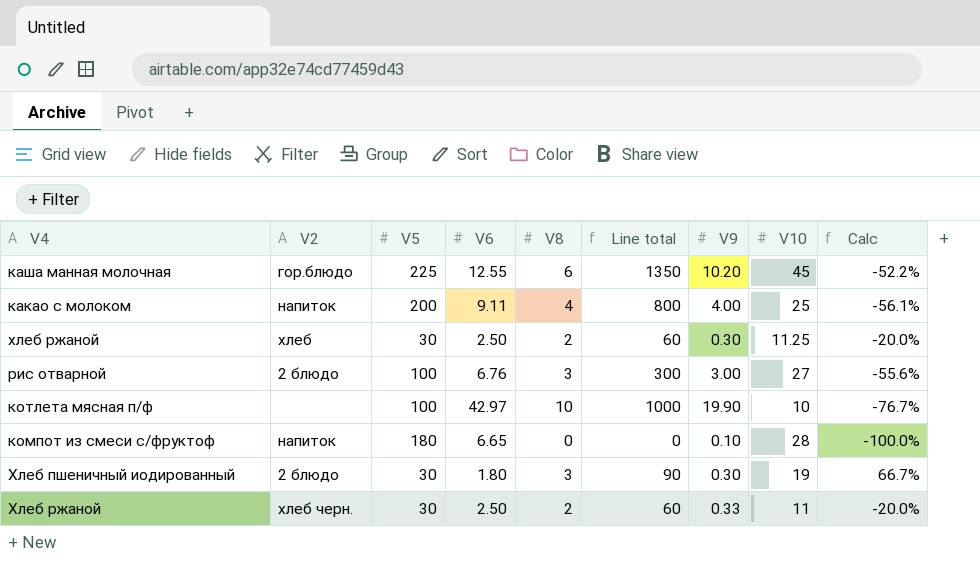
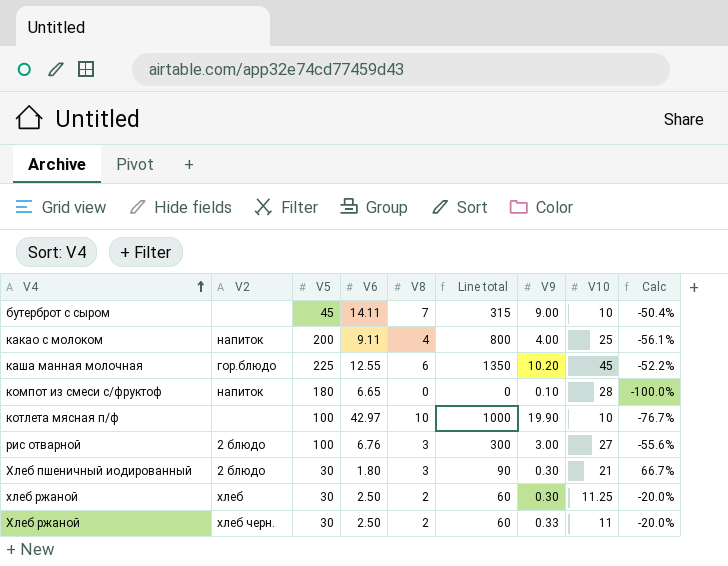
row order: none -> V4 ascending
row бутерброт с сыром: none -> none | 45 | 14.11 | 7 | 315 | 9.00 | 10 | -50.4%
Хлеб пшеничный иодированный | V10: 19 -> 21

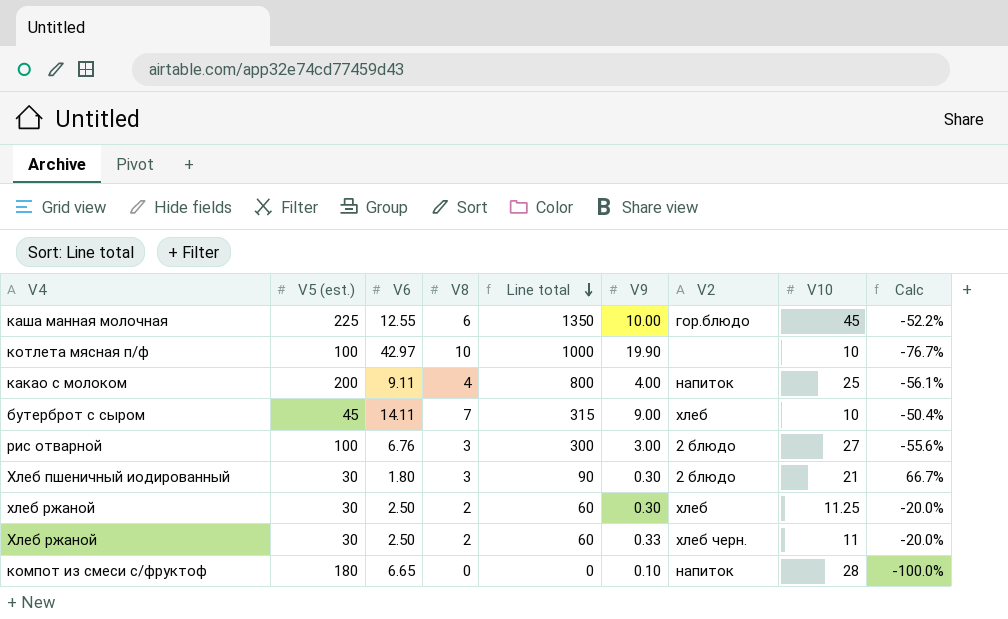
row order: V4 ascending -> Line total descending
column name: V5 -> V5 (est.)
column V2 | position: 2 -> 7
каша манная молочная | V9: 10.20 -> 10.00
бутерброт с сыром | V2: none -> хлеб

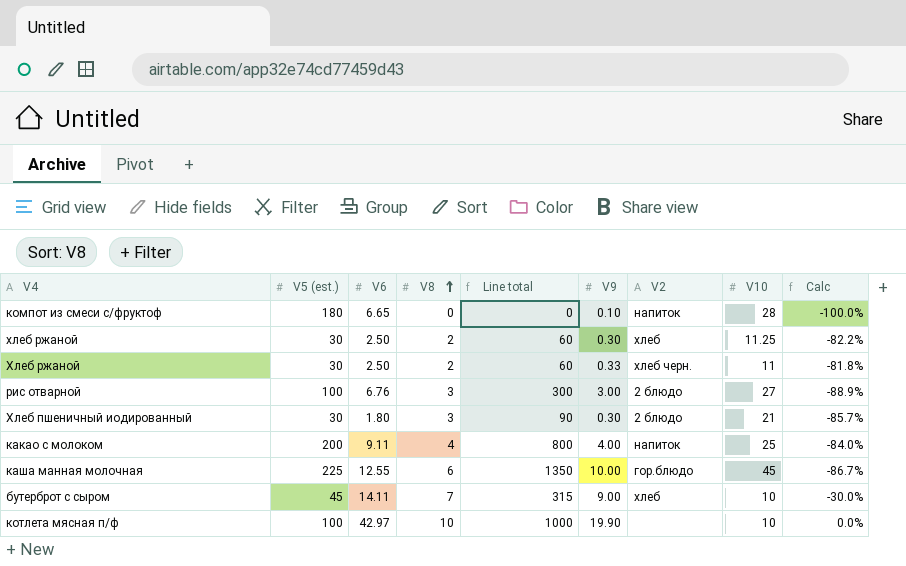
row order: Line total descending -> V8 ascending
column Calc | formula: ([V8] - [V6]) / [V6] -> ([V8] - [V10]) / [V10]

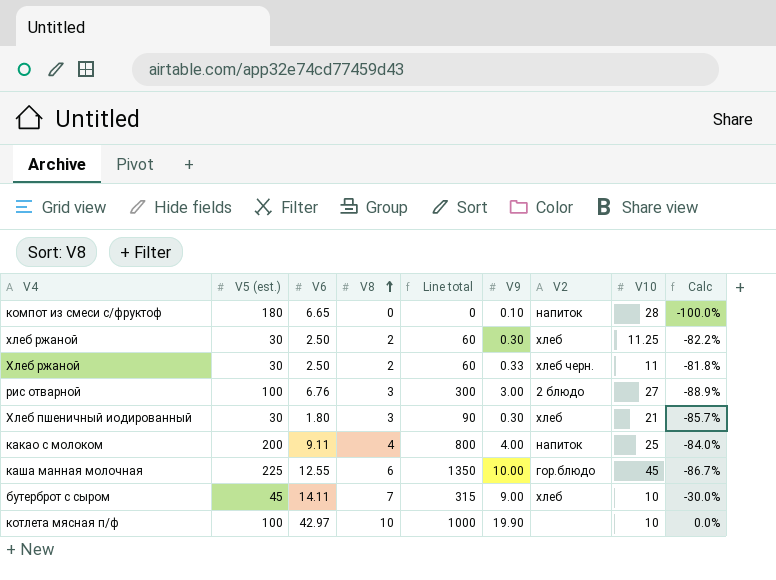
Хлеб пшеничный иодированный | V2: 2 блюдо -> хлеб

